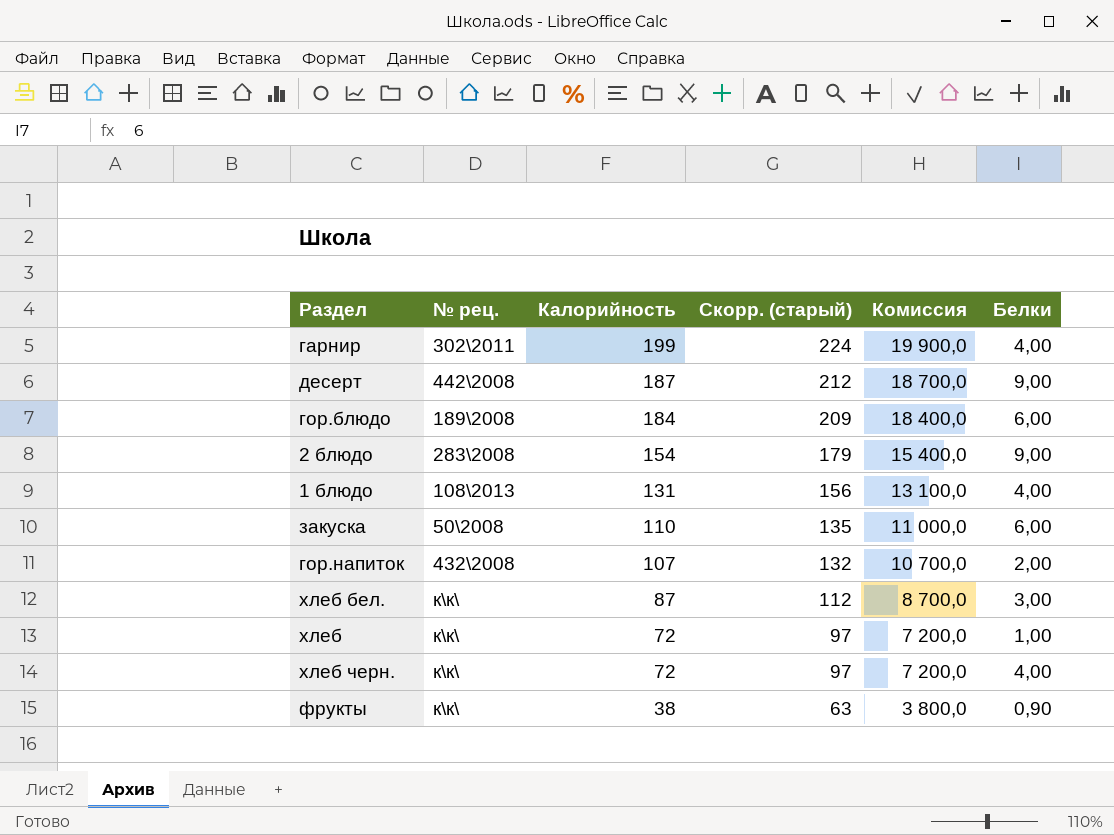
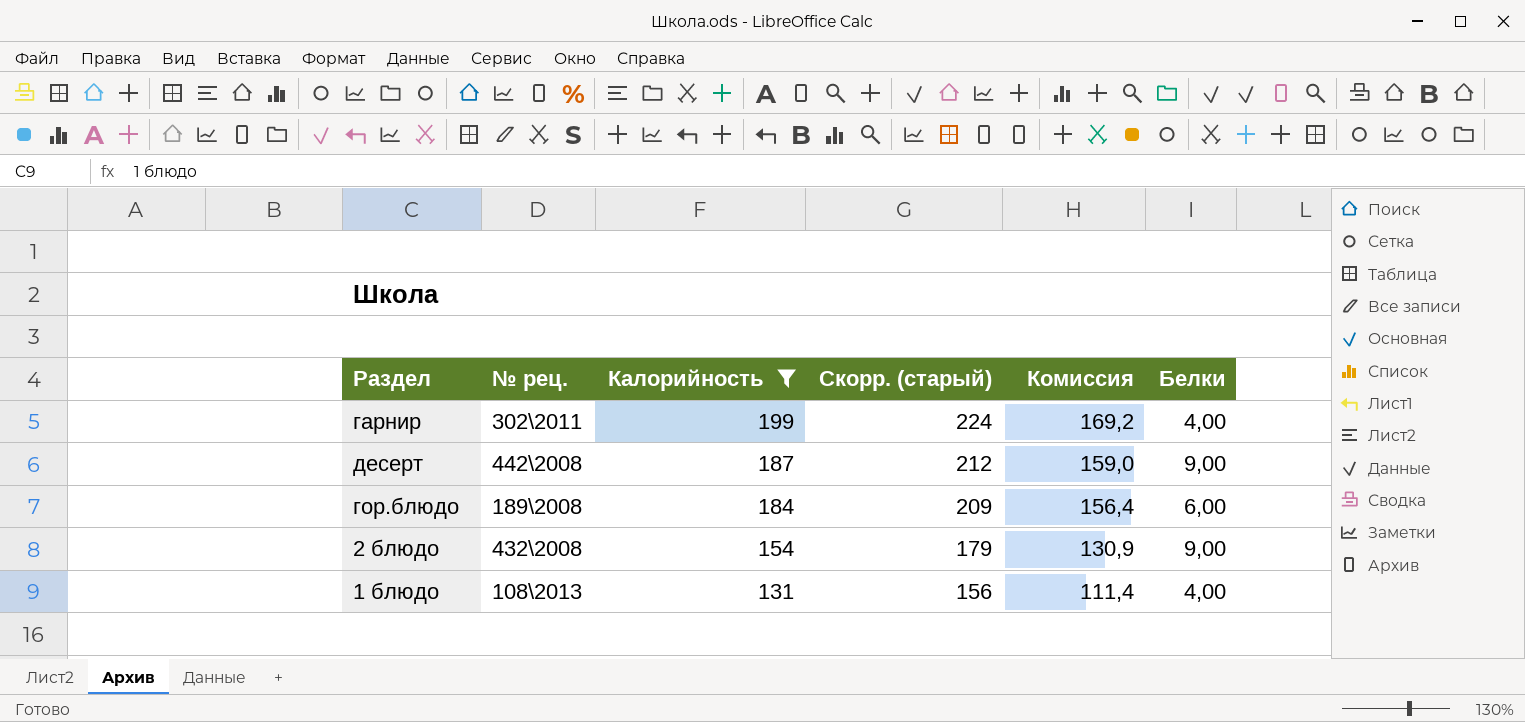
filter: none -> Калорийность >= 131
column Комиссия | formula: [Калорийность] * 100 -> [Калорийность] * 0,85
2 блюдо | № рец.: 283\2008 -> 432\2008

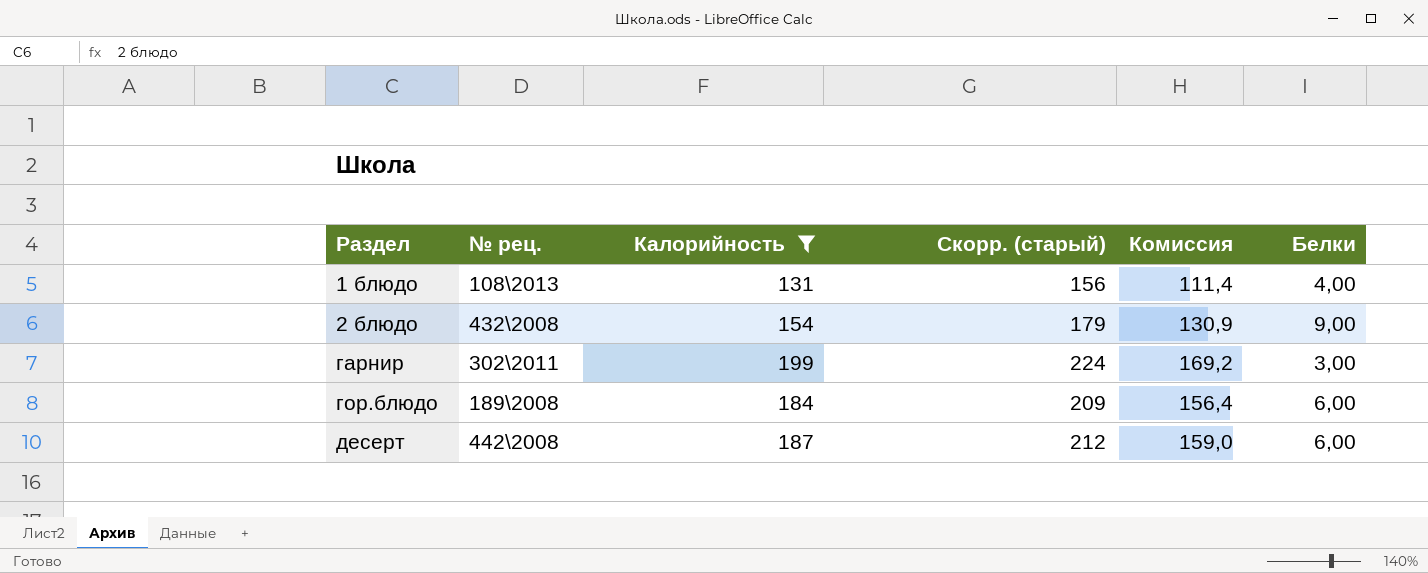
row order: Калорийность descending -> Раздел ascending
гарнир | Белки: 4,00 -> 3,00
десерт | Белки: 9,00 -> 6,00

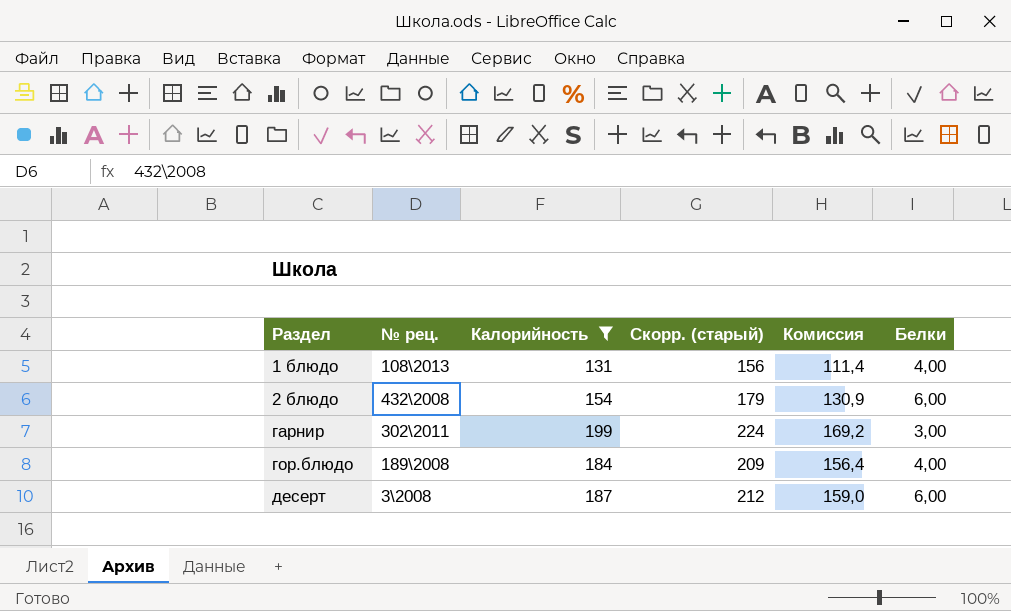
2 блюдо | Белки: 9,00 -> 6,00
гор.блюдо | Белки: 6,00 -> 4,00
десерт | № рец.: 442\2008 -> 3\2008

